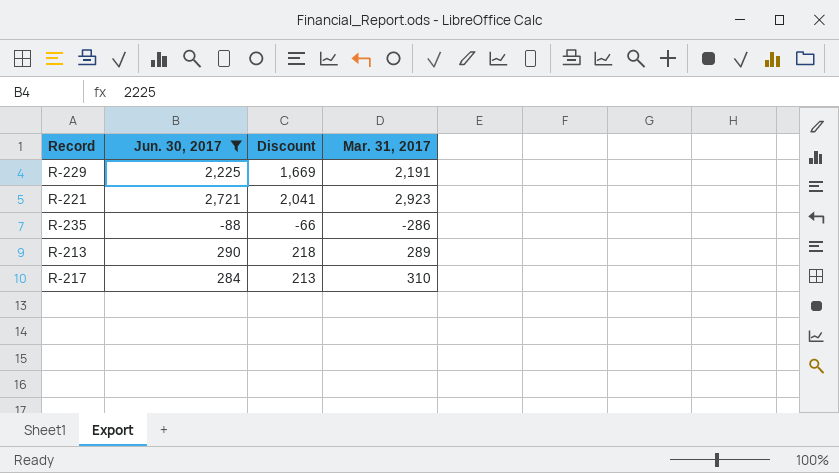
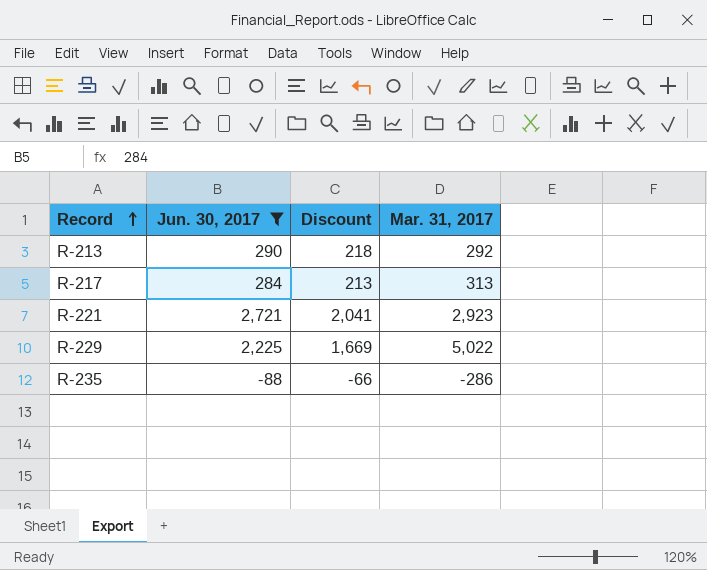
row order: none -> Record ascending
R-213 | Mar. 31, 2017: 289 -> 292
R-217 | Mar. 31, 2017: 310 -> 313
R-229 | Mar. 31, 2017: 2,191 -> 5,022

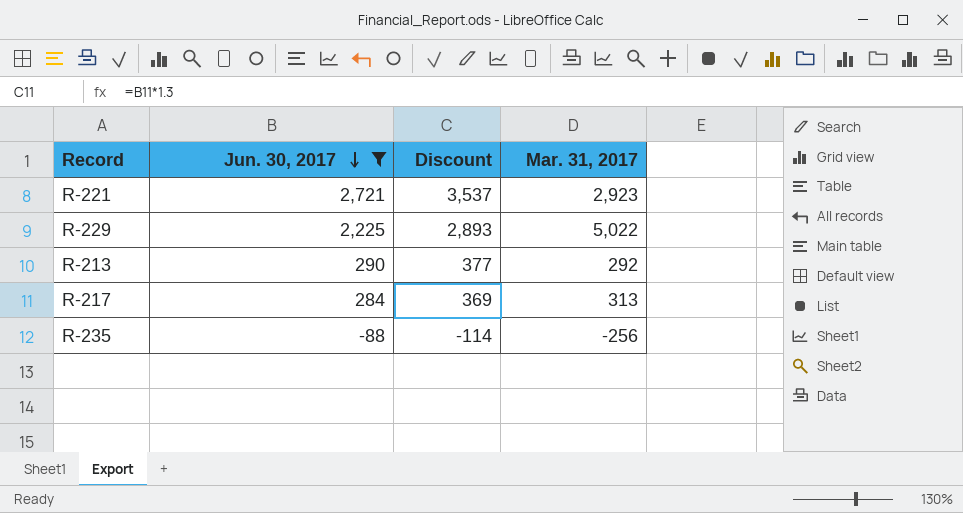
row order: Record ascending -> Jun. 30, 2017 descending
column Discount | formula: [Jun. 30, 2017] * 0.75 -> [Jun. 30, 2017] * 1.3
R-235 | Mar. 31, 2017: -286 -> -256

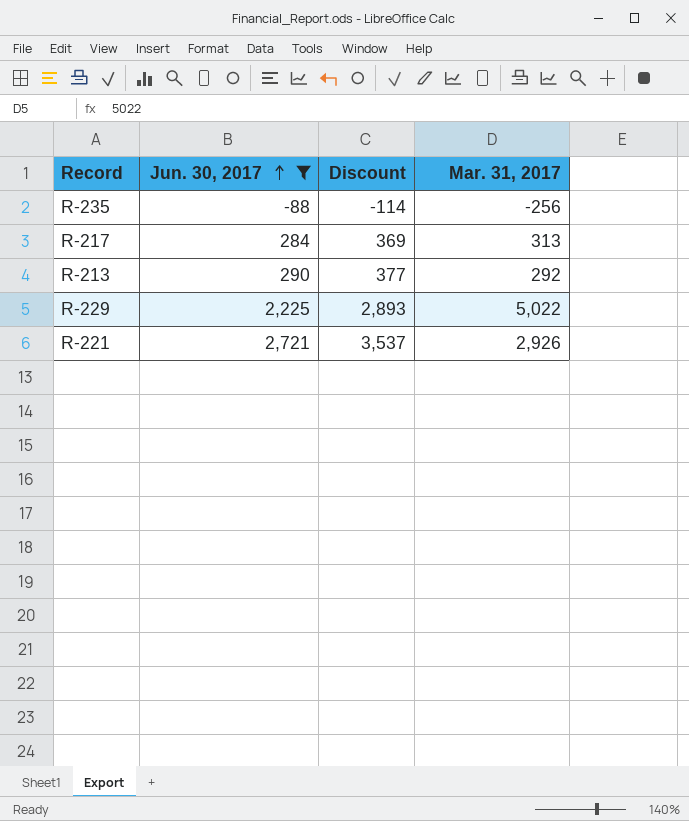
row order: Jun. 30, 2017 descending -> Jun. 30, 2017 ascending
R-221 | Mar. 31, 2017: 2,923 -> 2,926

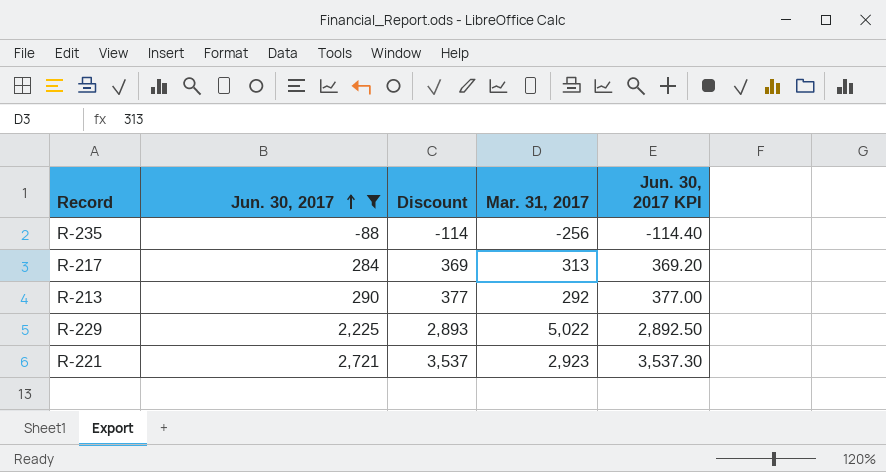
column Jun. 30, 2017 KPI | formula: none -> [Jun. 30, 2017] * 1.3
R-221 | Mar. 31, 2017: 2,926 -> 2,923

